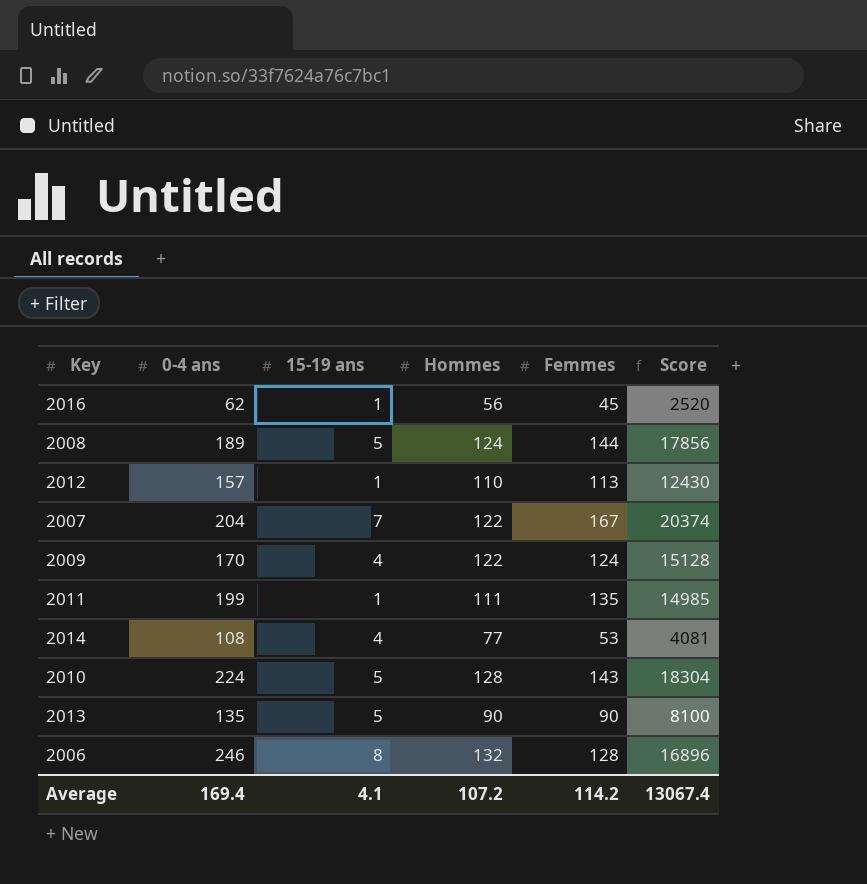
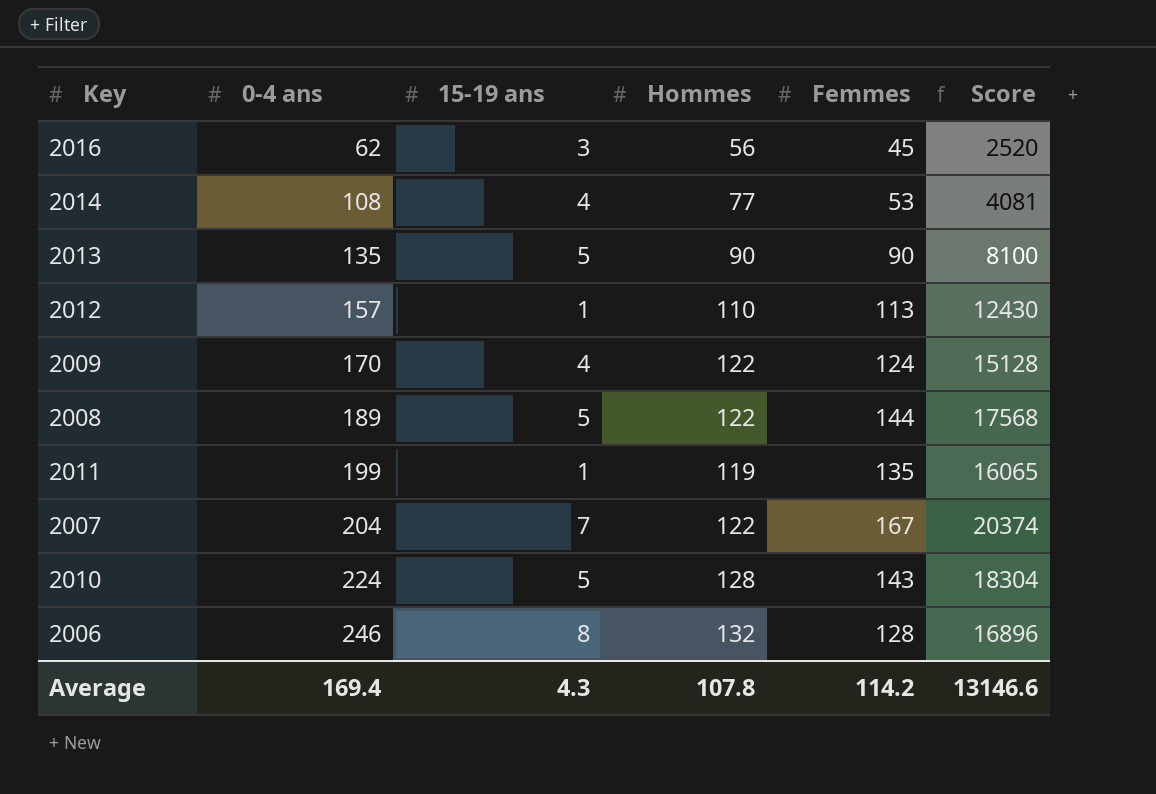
row order: none -> 0-4 ans ascending
2016 | 15-19 ans: 1 -> 3
2008 | Hommes: 124 -> 122
2008 | Score: 17856 -> 17568
2011 | Hommes: 111 -> 119
2011 | Score: 14985 -> 16065
Average | 15-19 ans: 4.1 -> 4.3
Average | Hommes: 107.2 -> 107.8
Average | Score: 13067.4 -> 13146.6

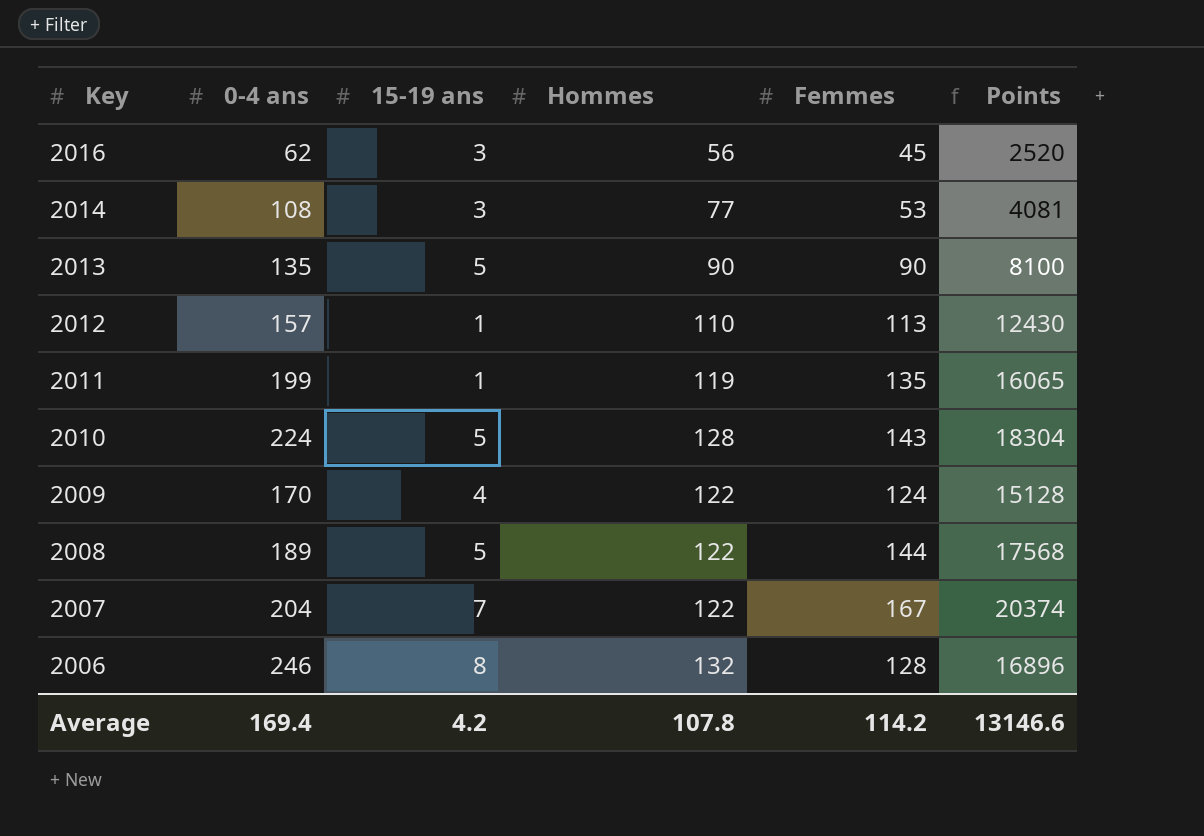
row order: 0-4 ans ascending -> Key descending
column name: Score -> Points
2014 | 15-19 ans: 4 -> 3
Average | 15-19 ans: 4.3 -> 4.2

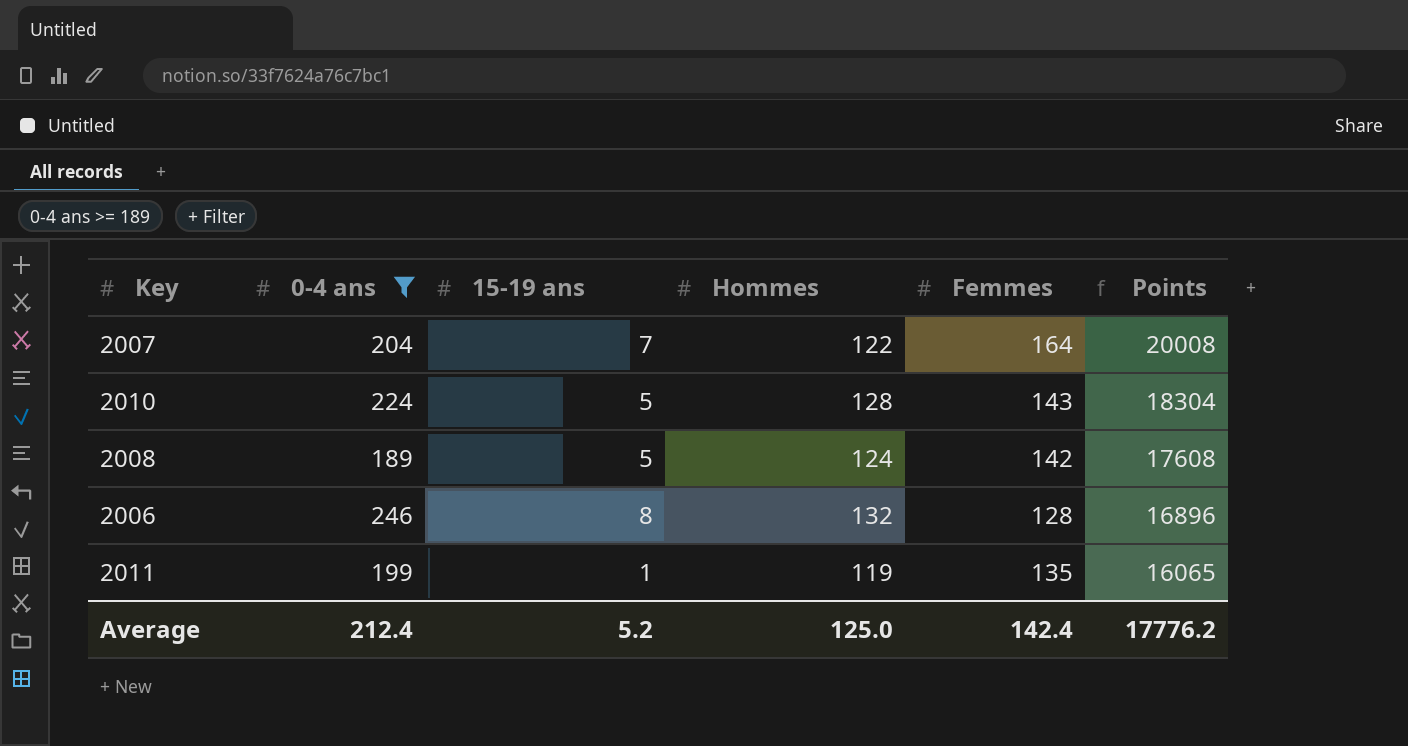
filter: none -> 0-4 ans >= 189
row order: Key descending -> Points descending
2007 | Femmes: 167 -> 164
2007 | Points: 20374 -> 20008
2008 | Hommes: 122 -> 124
2008 | Femmes: 144 -> 142
2008 | Points: 17568 -> 17608
Average | 0-4 ans: 169.4 -> 212.4
Average | 15-19 ans: 4.2 -> 5.2
Average | Hommes: 107.8 -> 125.0
Average | Femmes: 114.2 -> 142.4
Average | Points: 13146.6 -> 17776.2

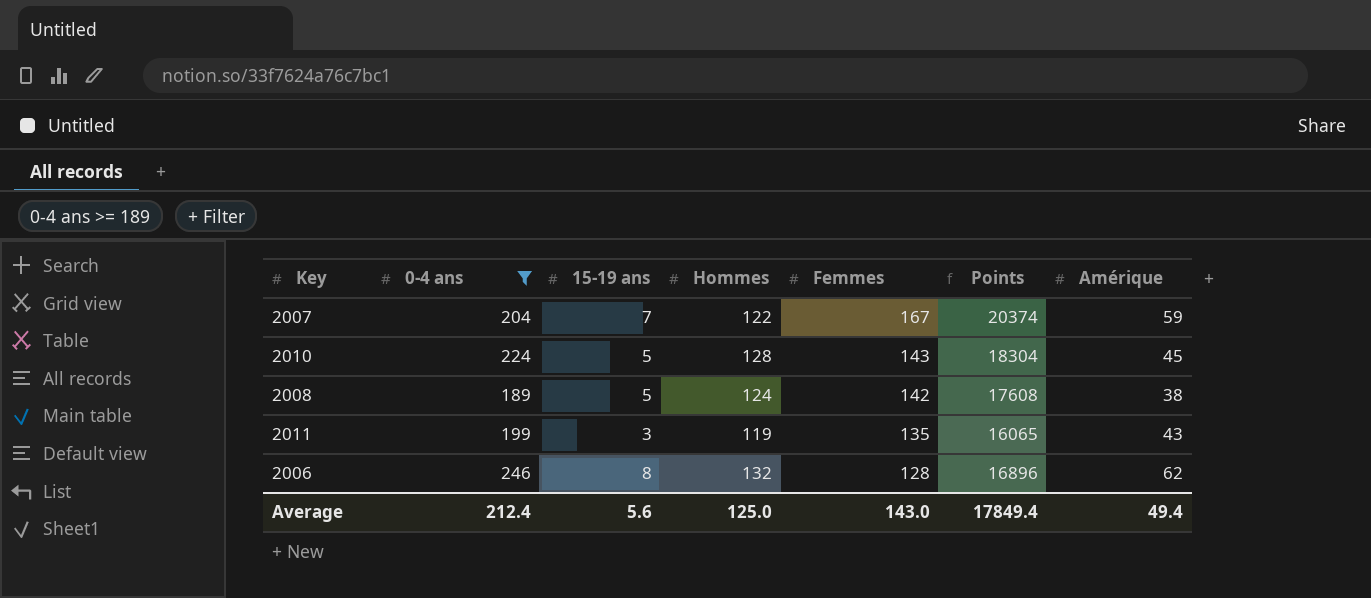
row order: Points descending -> Femmes descending
column Amérique | position: none -> 7
2007 | Femmes: 164 -> 167
2007 | Points: 20008 -> 20374
2011 | 15-19 ans: 1 -> 3
Average | 15-19 ans: 5.2 -> 5.6
Average | Femmes: 142.4 -> 143.0
Average | Points: 17776.2 -> 17849.4

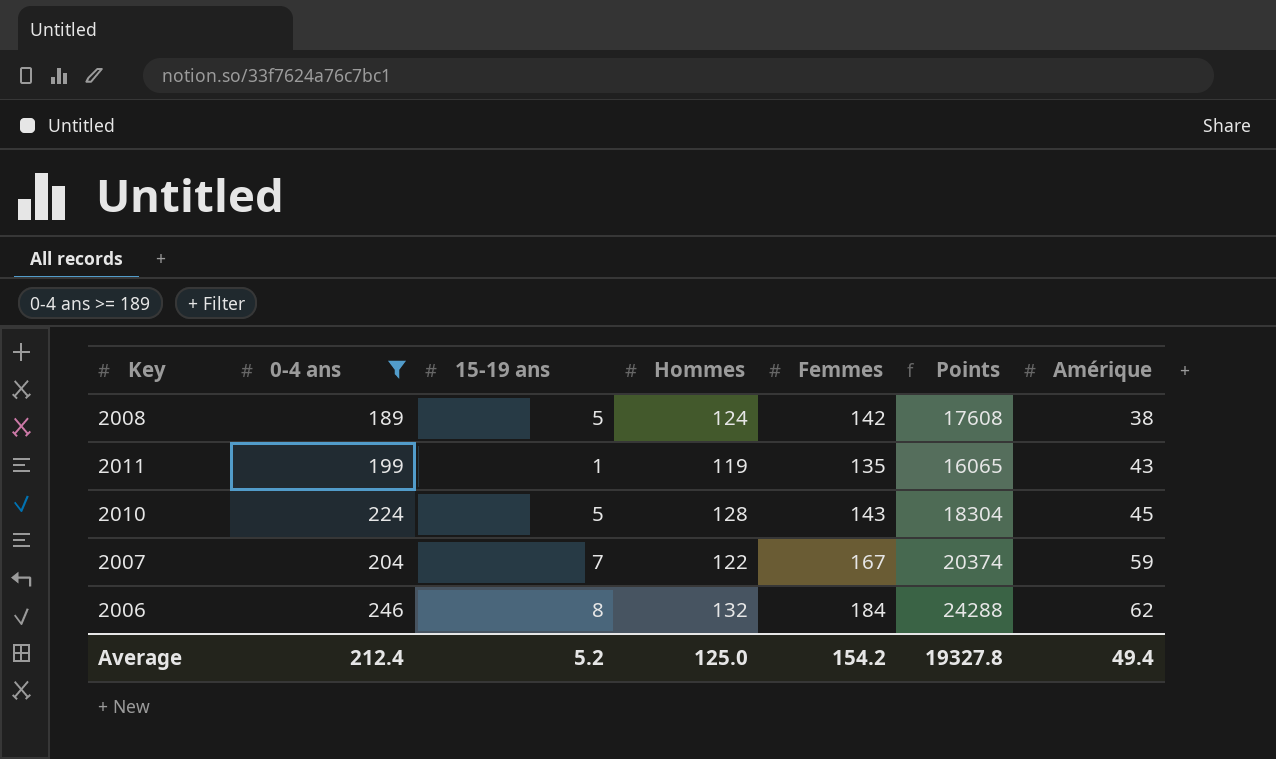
row order: Femmes descending -> Amérique ascending
2011 | 15-19 ans: 3 -> 1
2006 | Femmes: 128 -> 184
2006 | Points: 16896 -> 24288
Average | 15-19 ans: 5.6 -> 5.2
Average | Femmes: 143.0 -> 154.2
Average | Points: 17849.4 -> 19327.8

